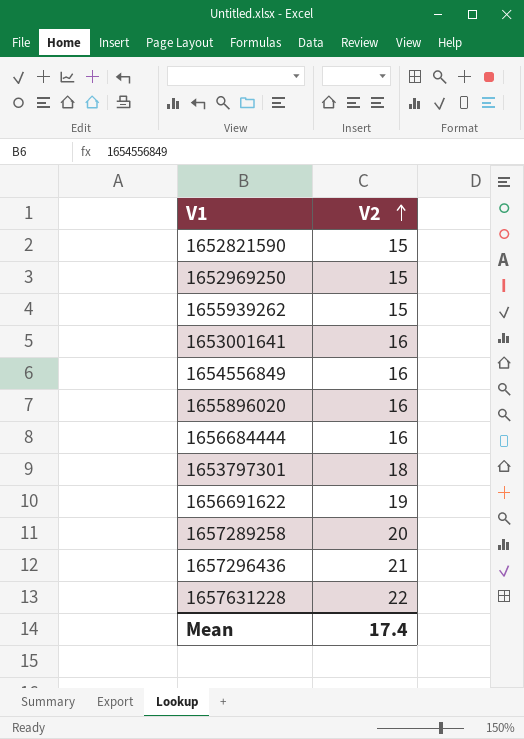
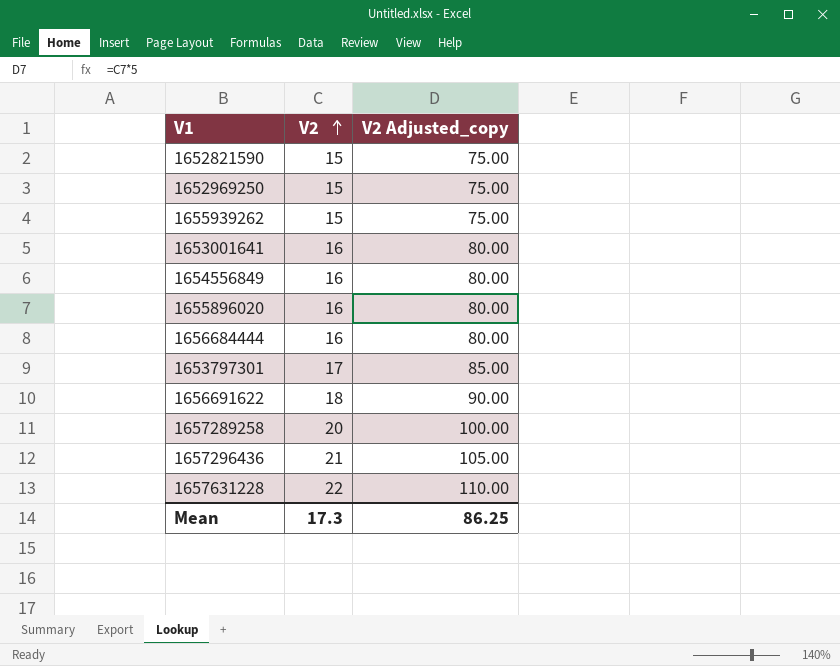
column V2 Adjusted_copy | formula: none -> [V2] * 5
1653797301 | V2: 18 -> 17
1656691622 | V2: 19 -> 18
Mean | V2: 17.4 -> 17.3

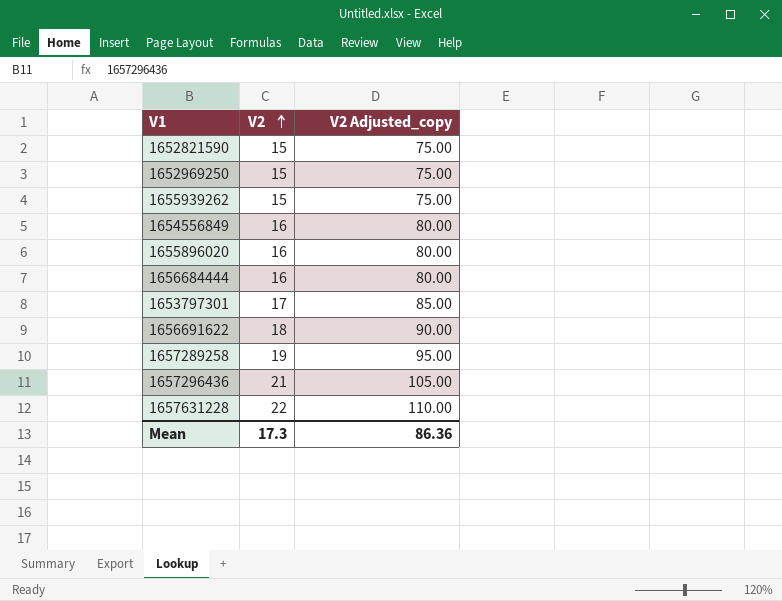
row 1653001641: 16 | 80.00 -> none
1657289258 | V2: 20 -> 19
1657289258 | V2 Adjusted_copy: 100.00 -> 95.00
Mean | V2 Adjusted_copy: 86.25 -> 86.36

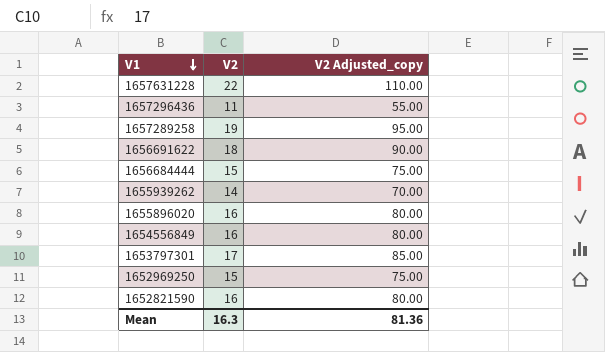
row order: V2 ascending -> V1 descending
1657296436 | V2: 21 -> 11
1657296436 | V2 Adjusted_copy: 105.00 -> 55.00
1656684444 | V2: 16 -> 15
1656684444 | V2 Adjusted_copy: 80.00 -> 75.00
1655939262 | V2: 15 -> 14
1655939262 | V2 Adjusted_copy: 75.00 -> 70.00
1652821590 | V2: 15 -> 16
1652821590 | V2 Adjusted_copy: 75.00 -> 80.00
Mean | V2: 17.3 -> 16.3
Mean | V2 Adjusted_copy: 86.36 -> 81.36

